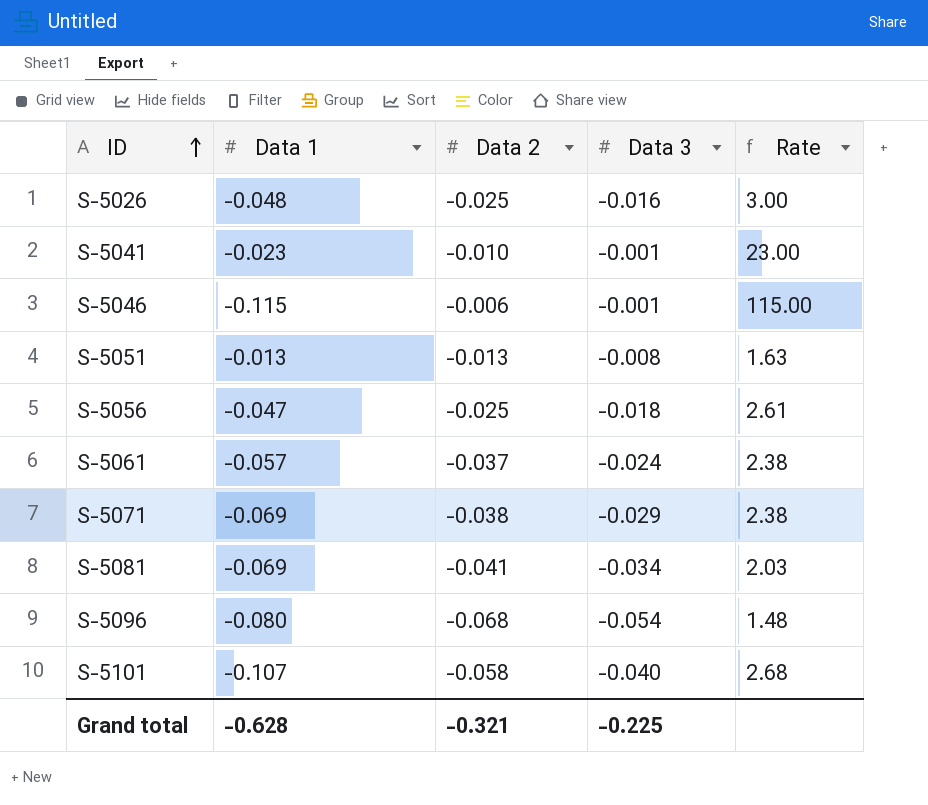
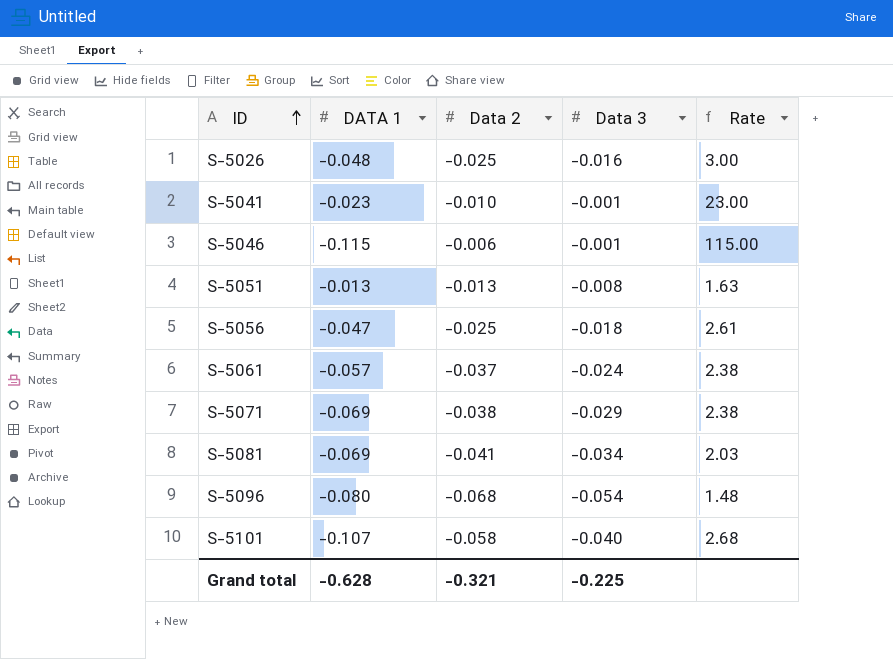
column name: Data 1 -> DATA 1

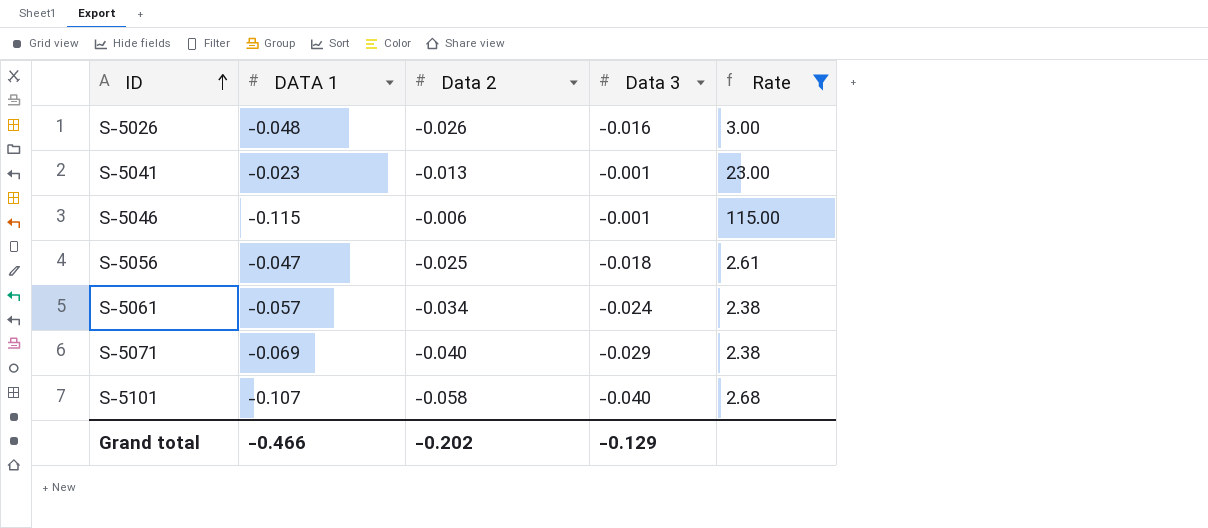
filter: none -> Rate >= 2.38
S-5026 | Data 2: -0.025 -> -0.026
S-5041 | Data 2: -0.010 -> -0.013
S-5061 | Data 2: -0.037 -> -0.034
S-5071 | Data 2: -0.038 -> -0.040
Grand total | DATA 1: -0.628 -> -0.466
Grand total | Data 2: -0.321 -> -0.202
Grand total | Data 3: -0.225 -> -0.129

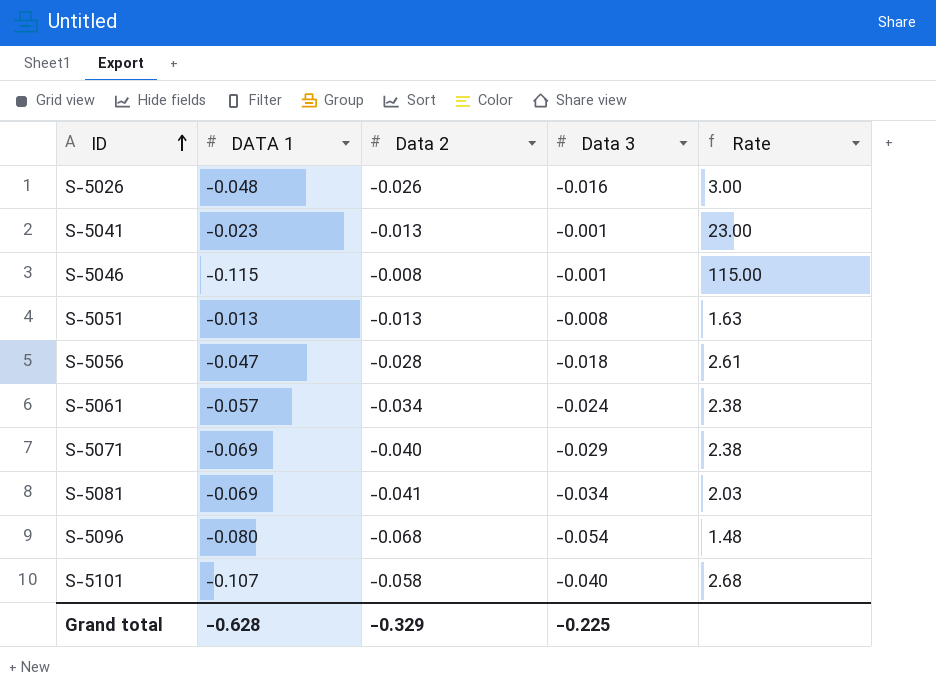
filter: Rate >= 2.38 -> none
S-5046 | Data 2: -0.006 -> -0.008
S-5056 | Data 2: -0.025 -> -0.028
Grand total | DATA 1: -0.466 -> -0.628
Grand total | Data 2: -0.202 -> -0.329
Grand total | Data 3: -0.129 -> -0.225

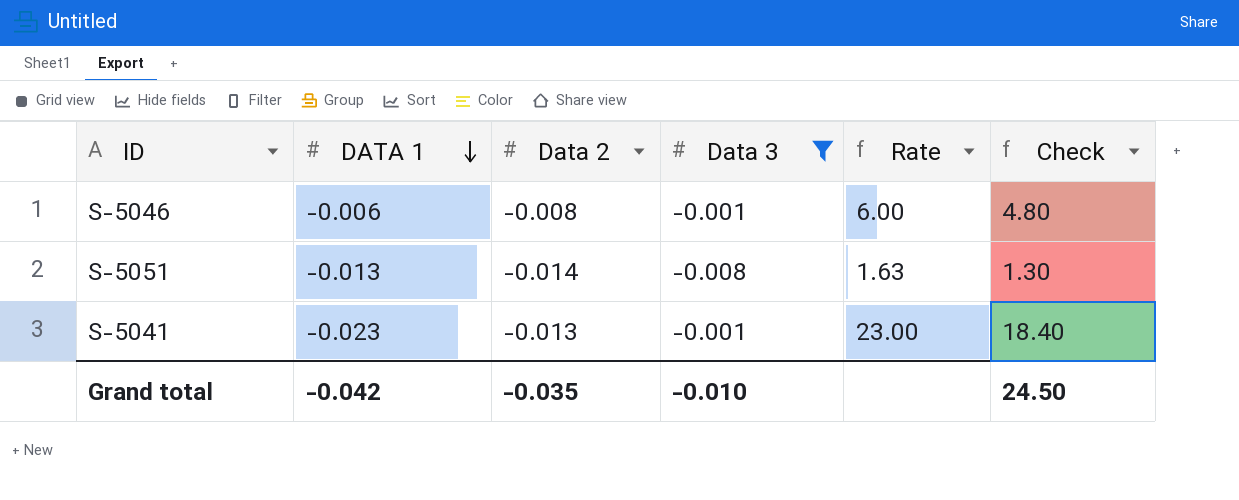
filter: none -> Data 3 >= -0.008
row order: ID ascending -> DATA 1 descending
column Check | formula: none -> [Rate] * 0.8
S-5046 | DATA 1: -0.115 -> -0.006
S-5046 | Rate: 115.00 -> 6.00
S-5051 | Data 2: -0.013 -> -0.014
Grand total | DATA 1: -0.628 -> -0.042
Grand total | Data 2: -0.329 -> -0.035
Grand total | Data 3: -0.225 -> -0.010

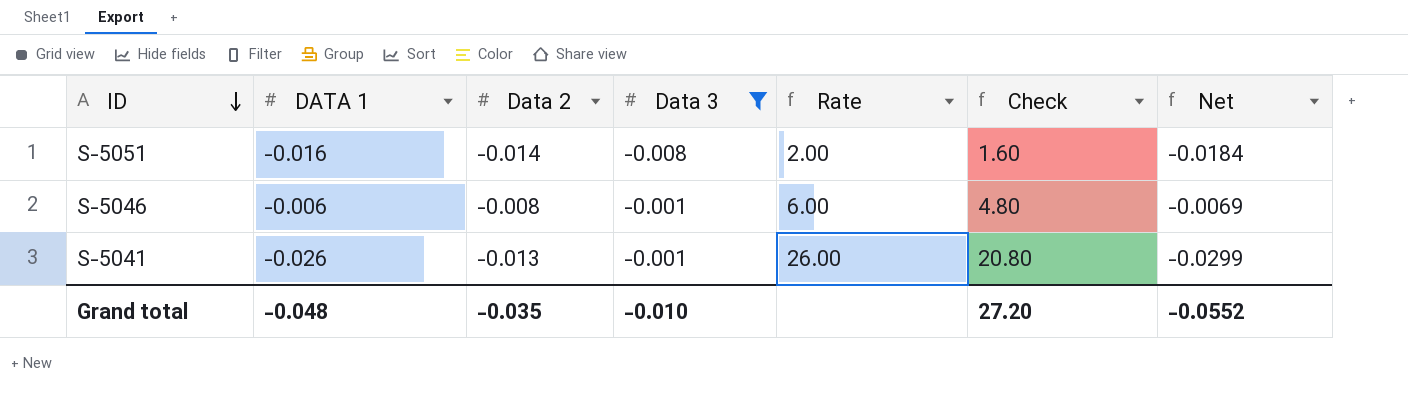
row order: DATA 1 descending -> ID descending
column Net | formula: none -> [DATA 1] * 1.15
S-5051 | DATA 1: -0.013 -> -0.016
S-5051 | Rate: 1.63 -> 2.00
S-5051 | Check: 1.30 -> 1.60
S-5041 | DATA 1: -0.023 -> -0.026
S-5041 | Rate: 23.00 -> 26.00
S-5041 | Check: 18.40 -> 20.80
Grand total | DATA 1: -0.042 -> -0.048
Grand total | Check: 24.50 -> 27.20

